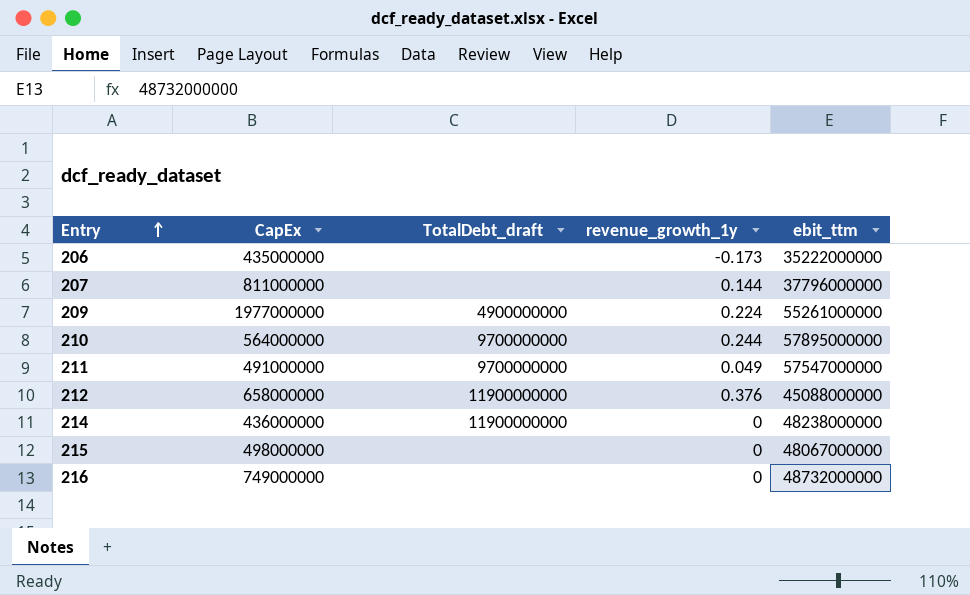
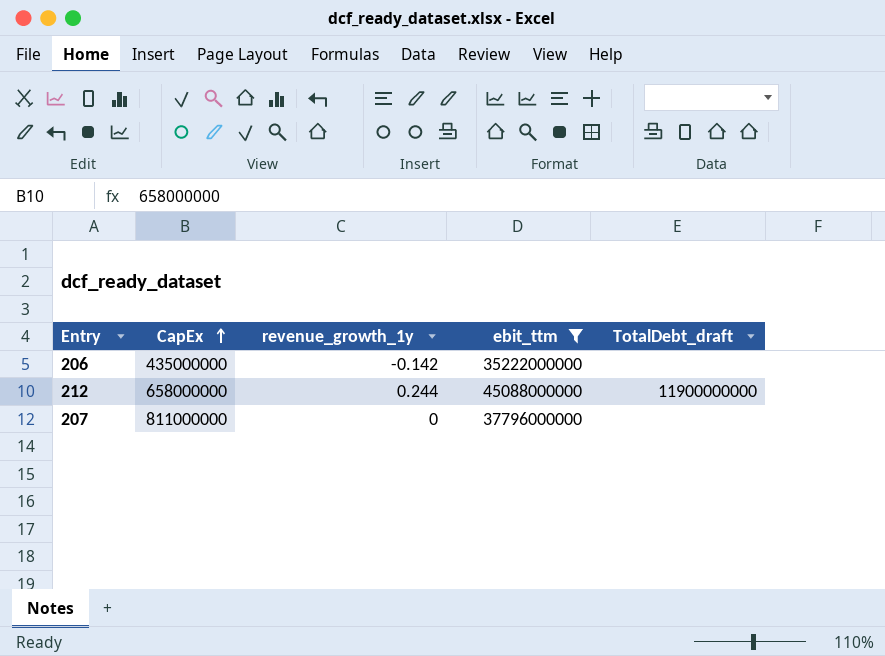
filter: none -> ebit_ttm <= 45088000000
row order: Entry ascending -> CapEx ascending
column TotalDebt_draft | position: 3 -> 5
206 | revenue_growth_1y: -0.173 -> -0.142
212 | revenue_growth_1y: 0.376 -> 0.244
207 | revenue_growth_1y: 0.144 -> 0

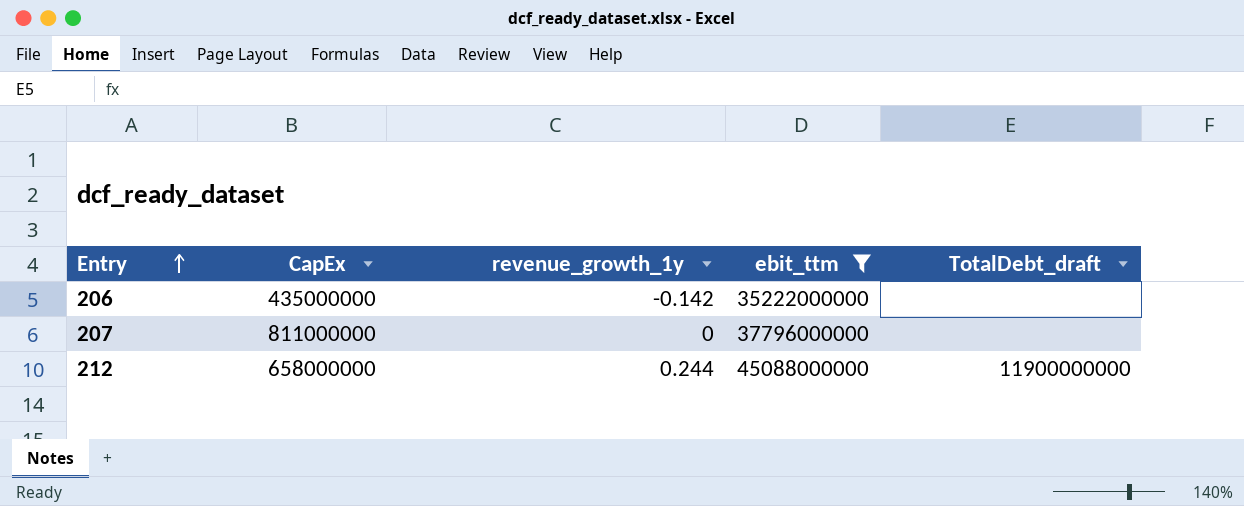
row order: CapEx ascending -> Entry ascending

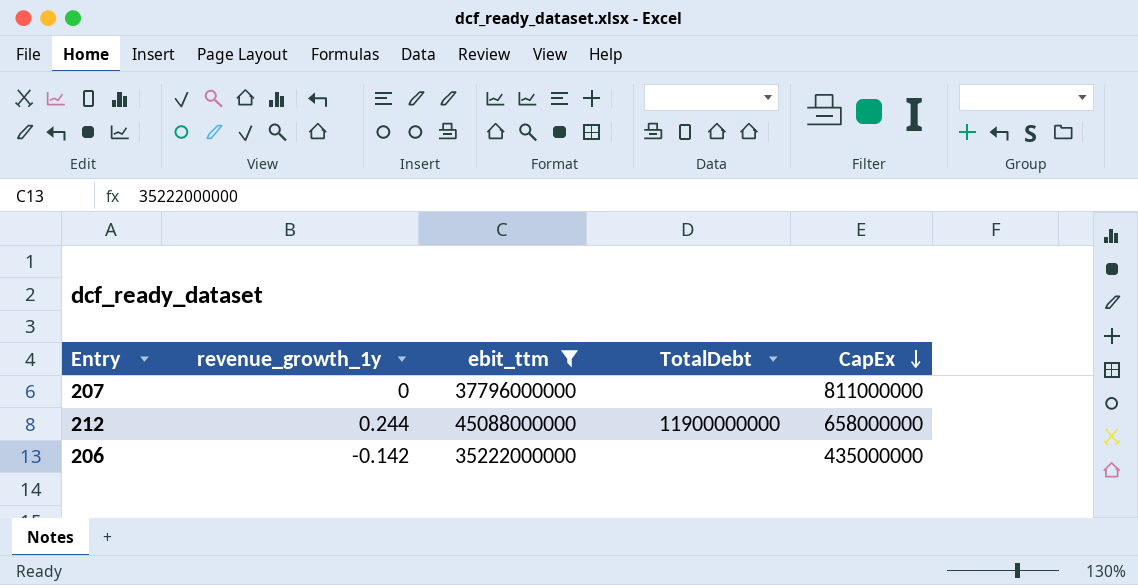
row order: Entry ascending -> CapEx descending
column name: TotalDebt_draft -> TotalDebt
column CapEx | position: 2 -> 5

